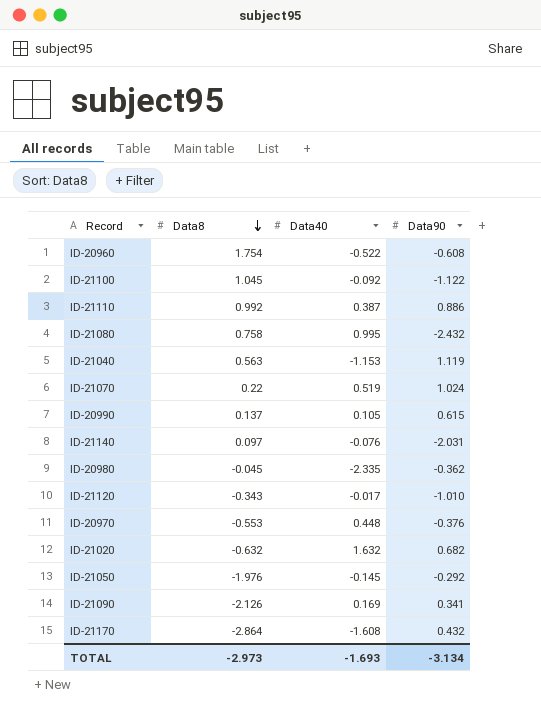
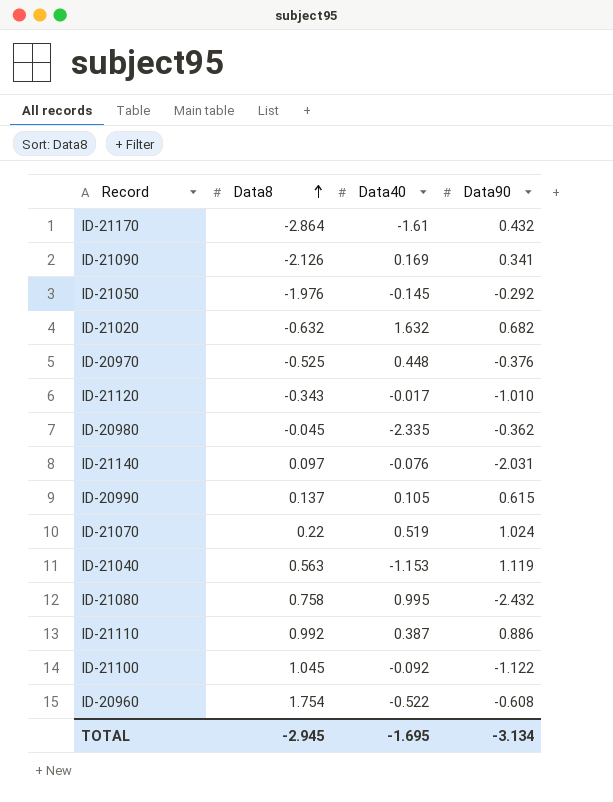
row order: Data8 descending -> Data8 ascending
ID-21170 | Data40: -1.608 -> -1.61
ID-20970 | Data8: -0.553 -> -0.525
TOTAL | Data8: -2.973 -> -2.945
TOTAL | Data40: -1.693 -> -1.695

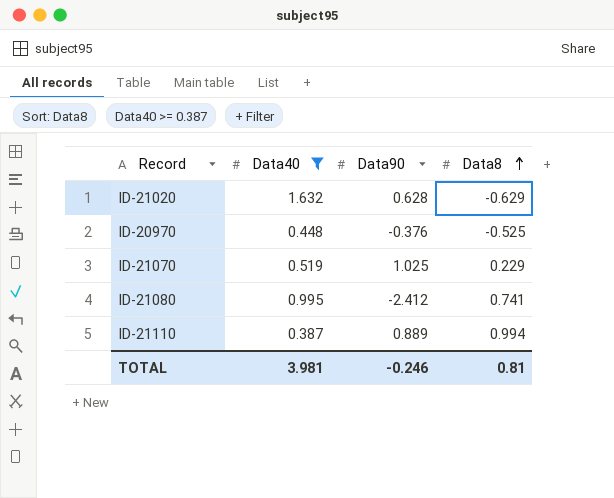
filter: none -> Data40 >= 0.387
column Data8 | position: 2 -> 4
ID-21020 | Data90: 0.682 -> 0.628
ID-21020 | Data8: -0.632 -> -0.629
ID-21070 | Data90: 1.024 -> 1.025
ID-21070 | Data8: 0.22 -> 0.229
ID-21080 | Data90: -2.432 -> -2.412
ID-21080 | Data8: 0.758 -> 0.741
ID-21110 | Data90: 0.886 -> 0.889
ID-21110 | Data8: 0.992 -> 0.994
TOTAL | Data40: -1.695 -> 3.981
TOTAL | Data90: -3.134 -> -0.246
TOTAL | Data8: -2.945 -> 0.81

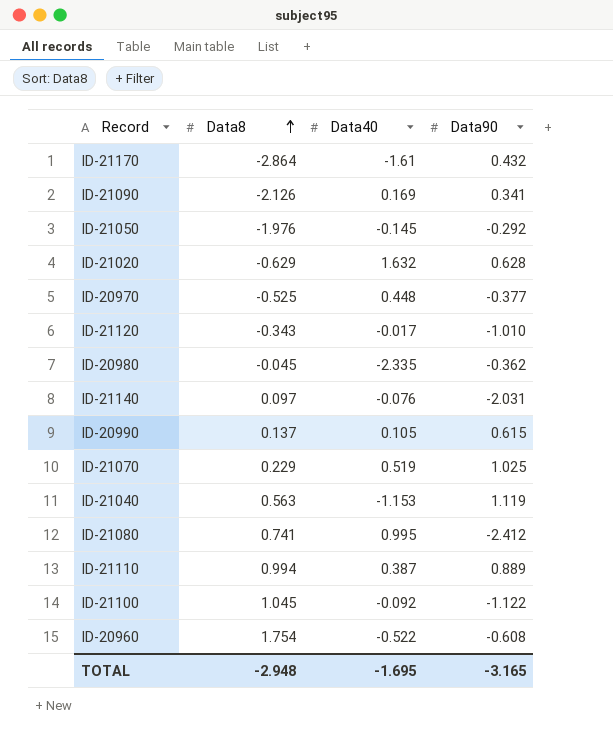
filter: Data40 >= 0.387 -> none
column Data8 | position: 4 -> 2
ID-20970 | Data90: -0.376 -> -0.377
TOTAL | Data8: 0.81 -> -2.948
TOTAL | Data40: 3.981 -> -1.695
TOTAL | Data90: -0.246 -> -3.165

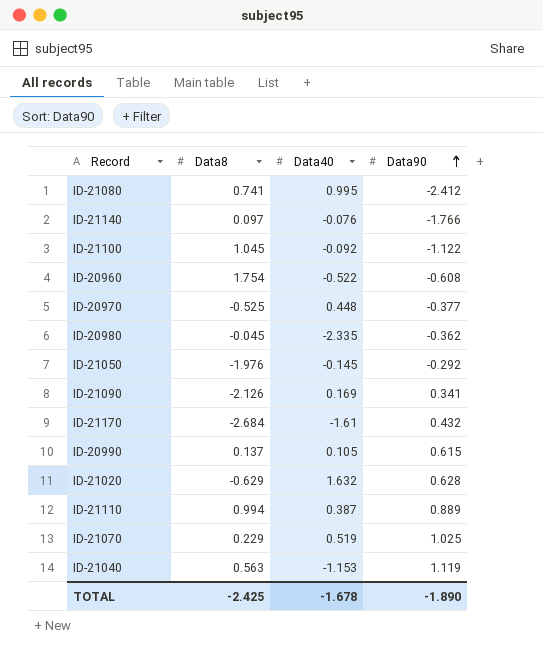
row order: Data8 ascending -> Data90 ascending
row ID-21120: -0.343 | -0.017 | -1.010 -> none
ID-21140 | Data90: -2.031 -> -1.766
ID-21170 | Data8: -2.864 -> -2.684
TOTAL | Data8: -2.948 -> -2.425
TOTAL | Data40: -1.695 -> -1.678
TOTAL | Data90: -3.165 -> -1.890

